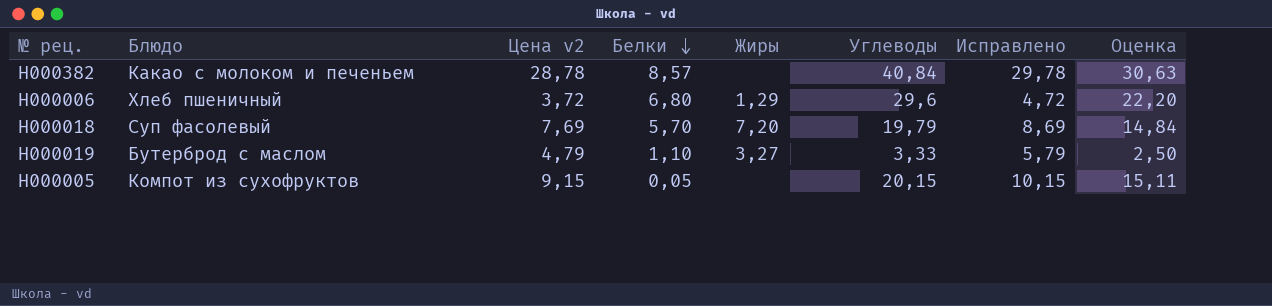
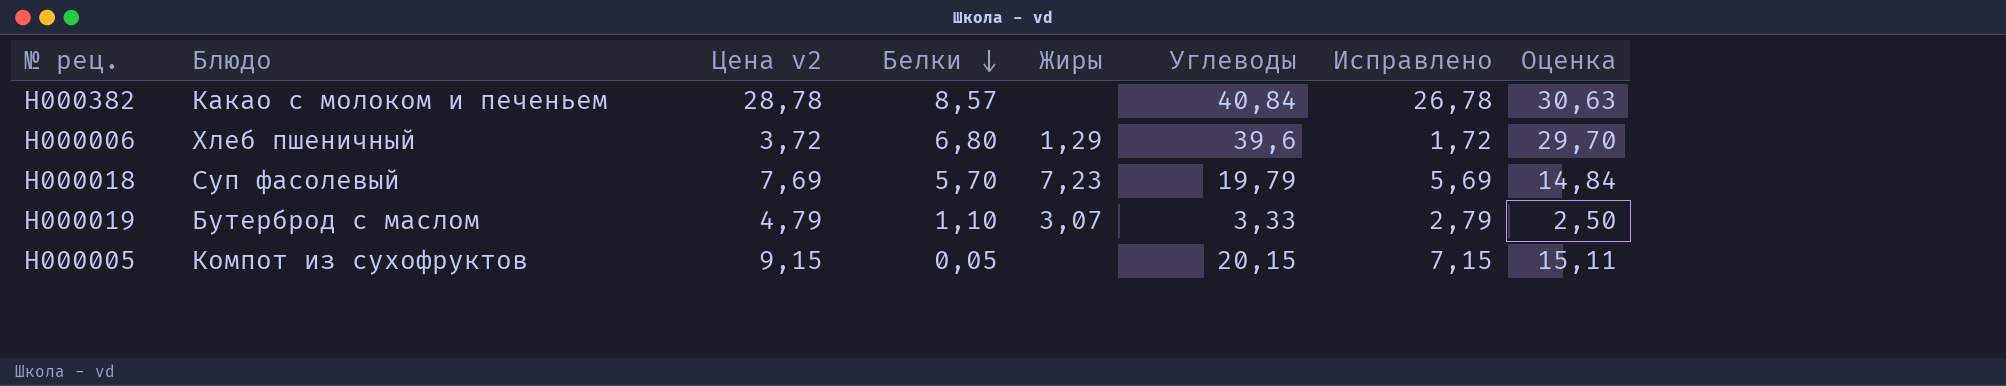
column Исправлено | formula: [Цена v2] + 1 -> [Цена v2] - 2
Н000006 | Углеводы: 29,6 -> 39,6
Н000006 | Оценка: 22,20 -> 29,70
Н000018 | Жиры: 7,20 -> 7,23
Н000019 | Жиры: 3,27 -> 3,07

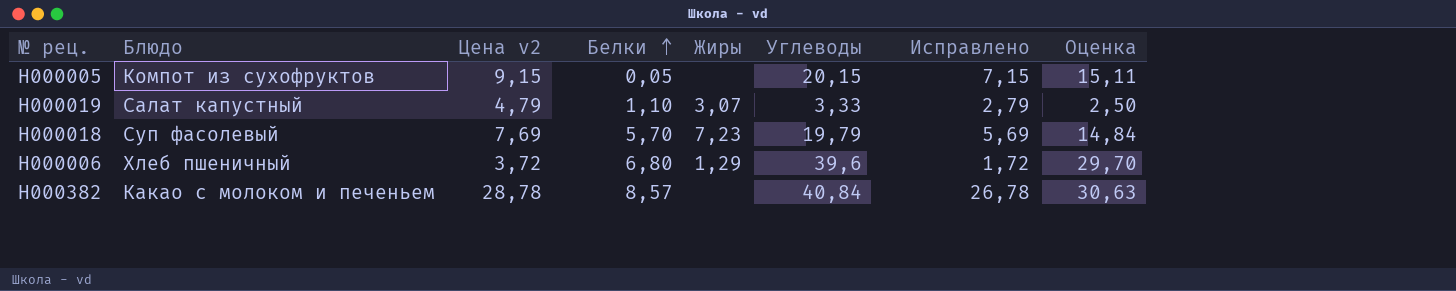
row order: Белки descending -> Белки ascending
Н000019 | Блюдо: Бутерброд с маслом -> Салат капустный

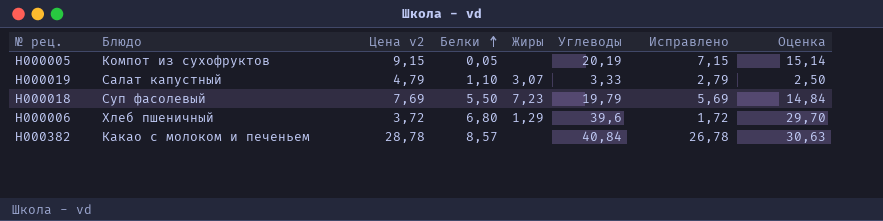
Н000005 | Углеводы: 20,15 -> 20,19
Н000005 | Оценка: 15,11 -> 15,14
Н000018 | Белки: 5,70 -> 5,50

